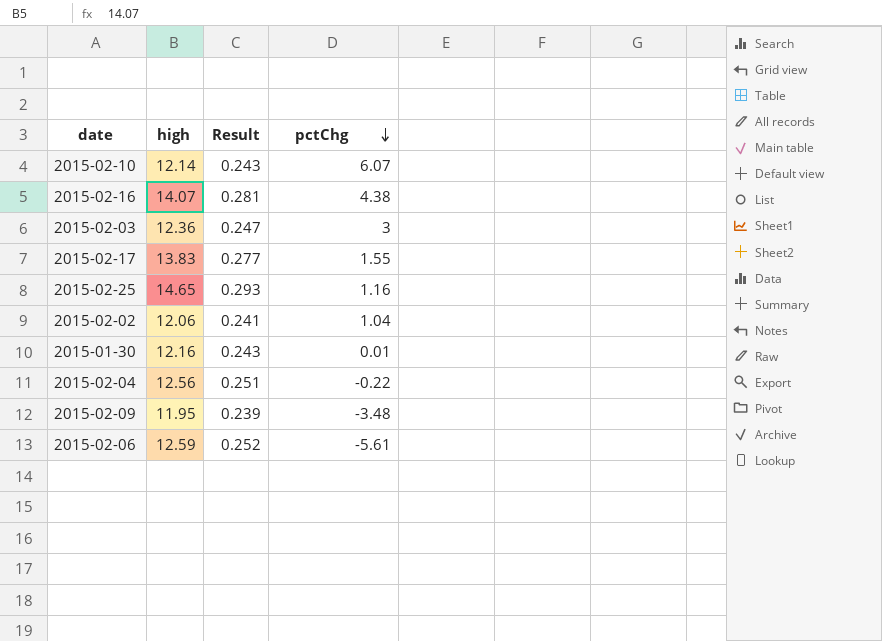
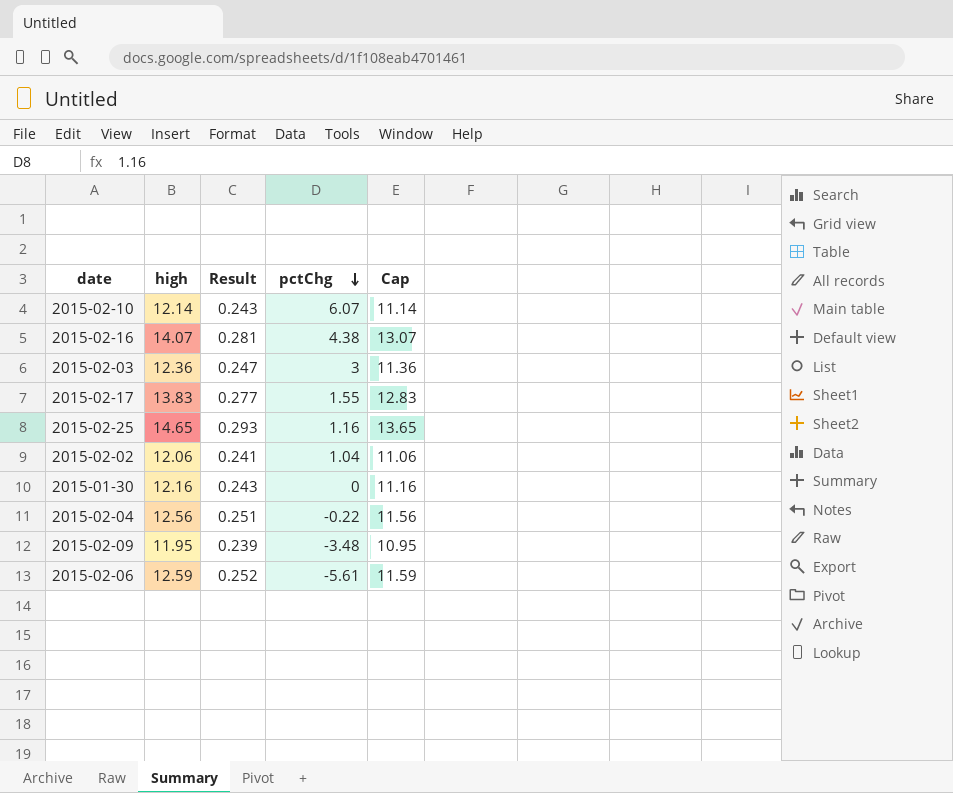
column Cap | formula: none -> [high] - 1
2015-01-30 | pctChg: 0.01 -> 0

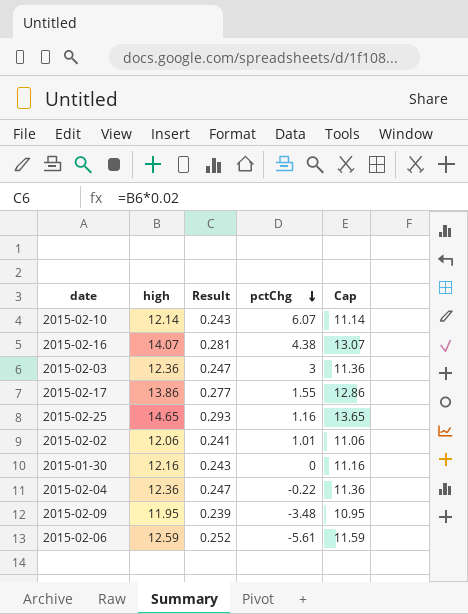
2015-02-17 | high: 13.83 -> 13.86
2015-02-17 | Cap: 12.83 -> 12.86
2015-02-02 | pctChg: 1.04 -> 1.01
2015-02-04 | high: 12.56 -> 12.36
2015-02-04 | Result: 0.251 -> 0.247
2015-02-04 | Cap: 11.56 -> 11.36

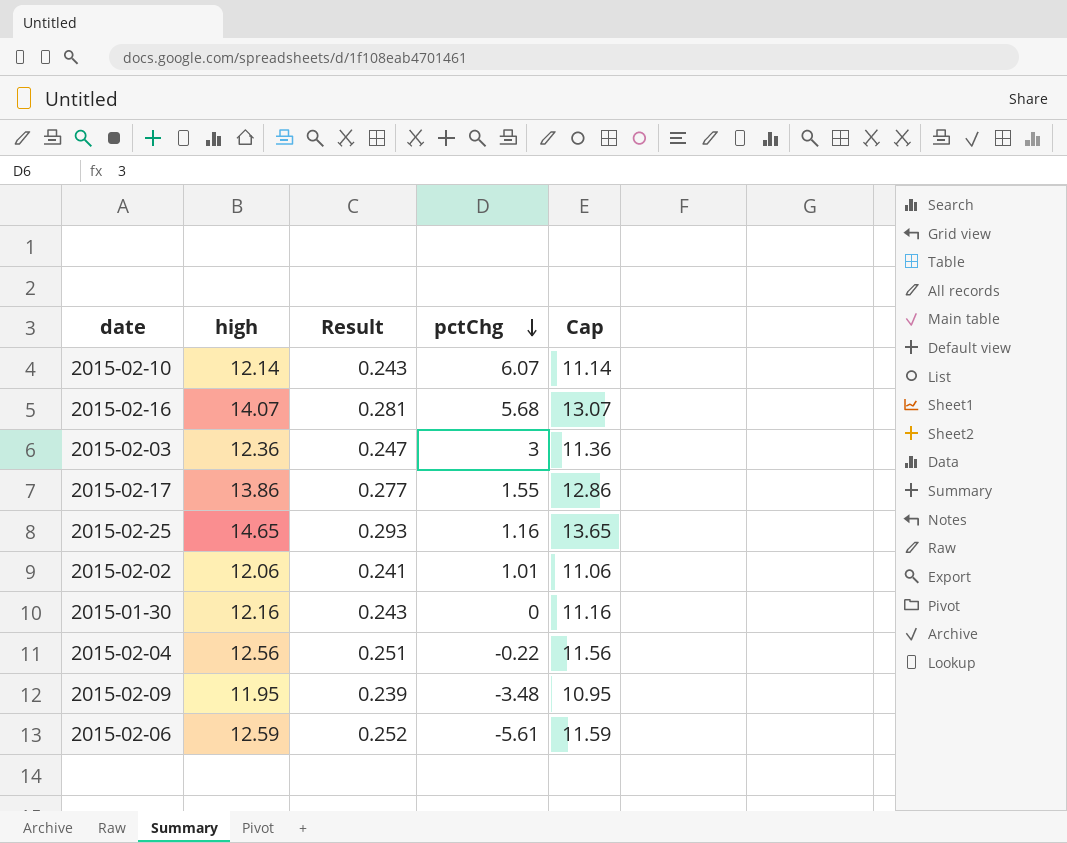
2015-02-16 | pctChg: 4.38 -> 5.68
2015-02-04 | high: 12.36 -> 12.56
2015-02-04 | Result: 0.247 -> 0.251
2015-02-04 | Cap: 11.36 -> 11.56

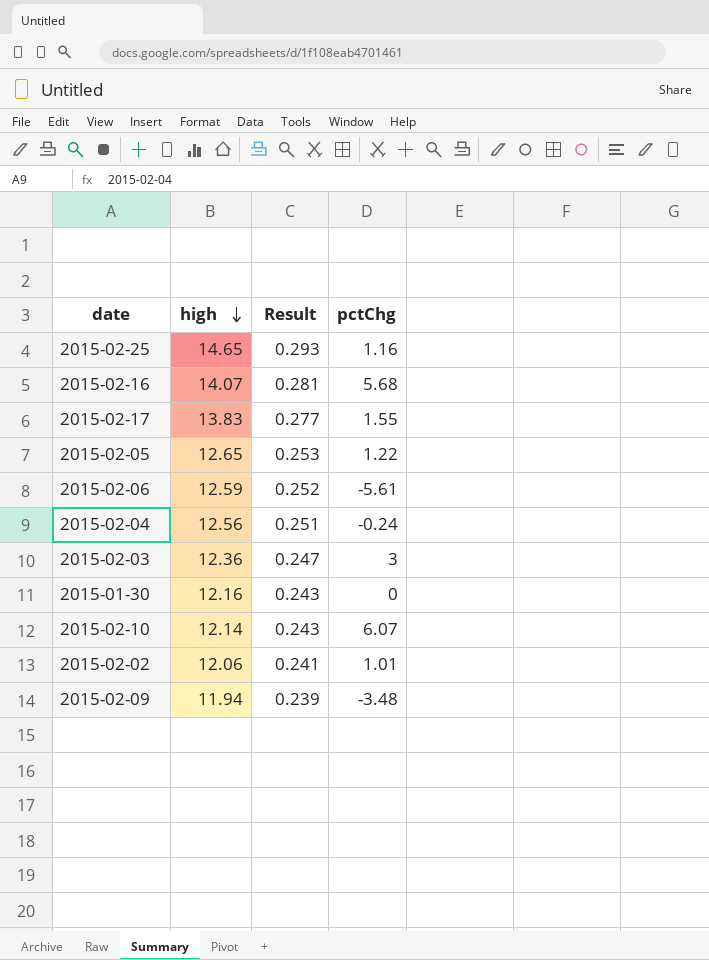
row order: pctChg descending -> high descending
column Cap | formula: [high] - 1 -> none
2015-02-17 | high: 13.86 -> 13.83
row 2015-02-05: none -> 12.65 | 0.253 | 1.22
2015-02-04 | pctChg: -0.22 -> -0.24
2015-02-09 | high: 11.95 -> 11.94

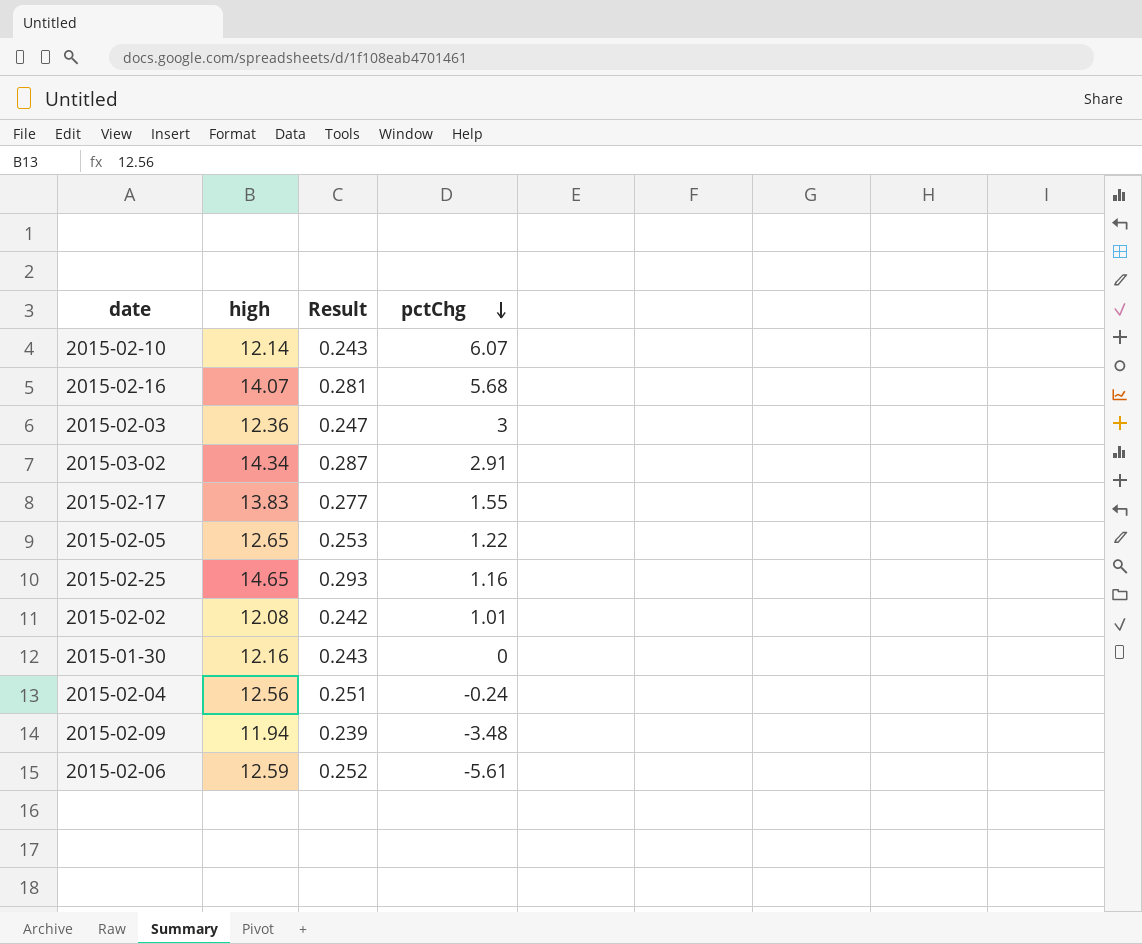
row order: high descending -> pctChg descending
row 2015-03-02: none -> 14.34 | 0.287 | 2.91
2015-02-02 | high: 12.06 -> 12.08
2015-02-02 | Result: 0.241 -> 0.242

